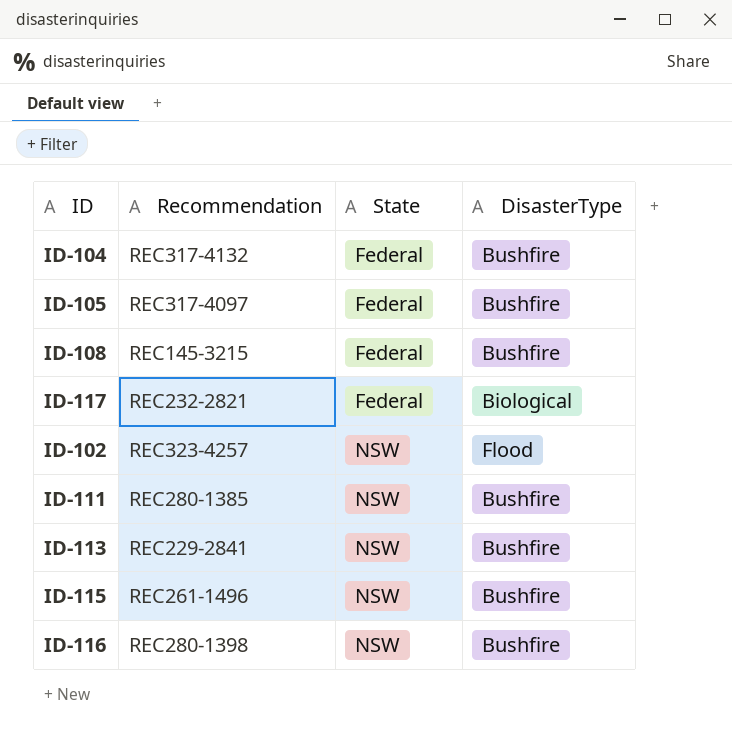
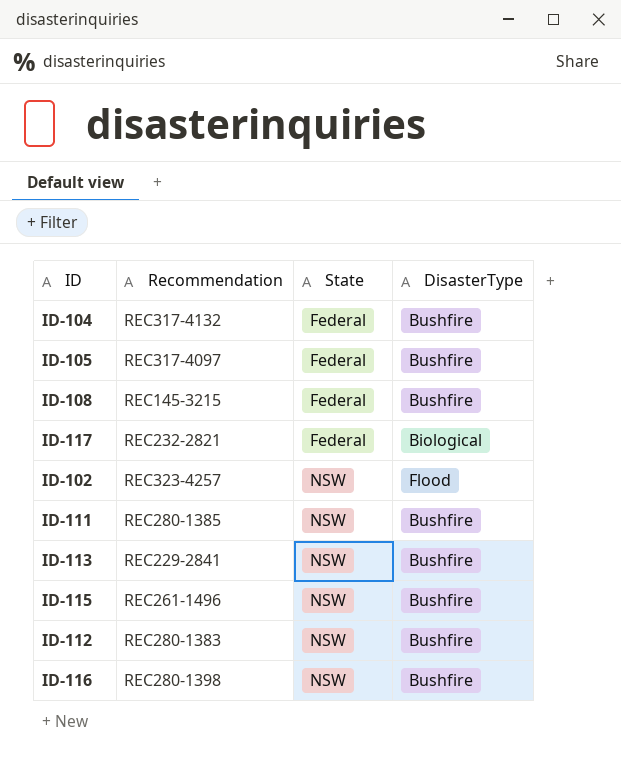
row ID-112: none -> REC280-1383 | NSW | Bushfire

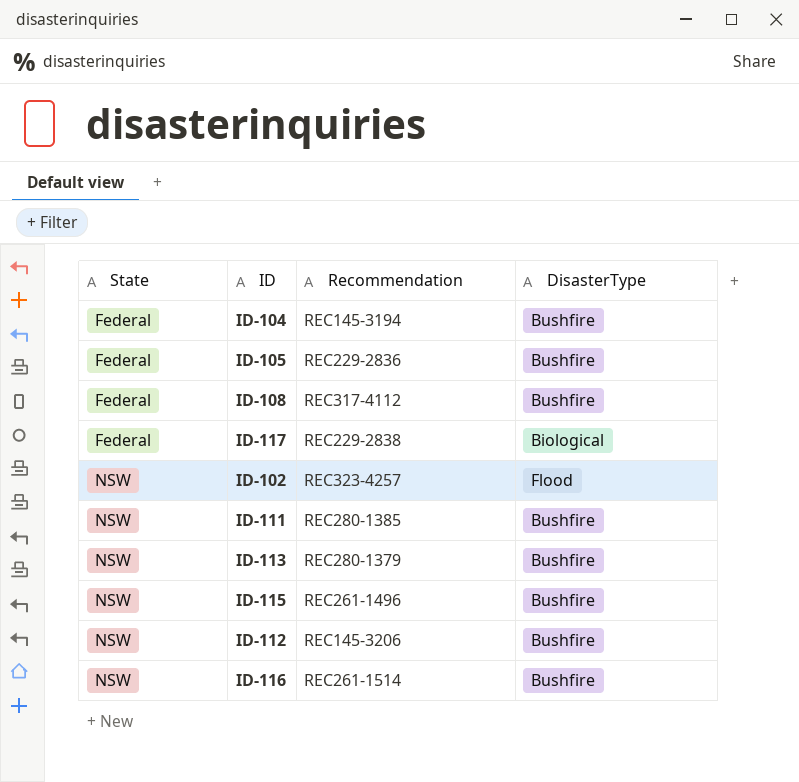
column State | position: 3 -> 1
ID-104 | Recommendation: REC317-4132 -> REC145-3194
ID-105 | Recommendation: REC317-4097 -> REC229-2836
ID-108 | Recommendation: REC145-3215 -> REC317-4112
ID-117 | Recommendation: REC232-2821 -> REC229-2838
ID-113 | Recommendation: REC229-2841 -> REC280-1379
ID-112 | Recommendation: REC280-1383 -> REC145-3206
ID-116 | Recommendation: REC280-1398 -> REC261-1514

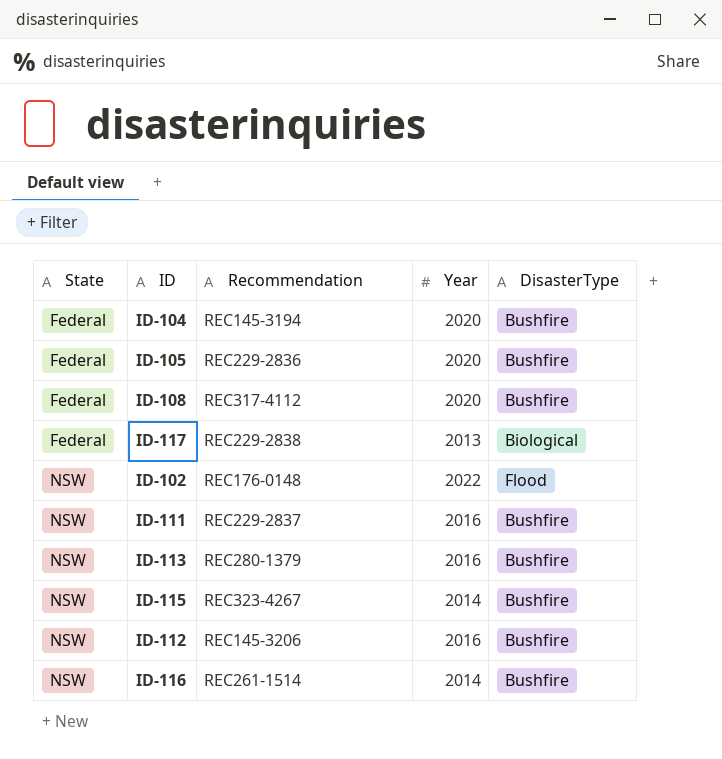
column Year | position: none -> 4
ID-102 | Recommendation: REC323-4257 -> REC176-0148
ID-111 | Recommendation: REC280-1385 -> REC229-2837
ID-115 | Recommendation: REC261-1496 -> REC323-4267

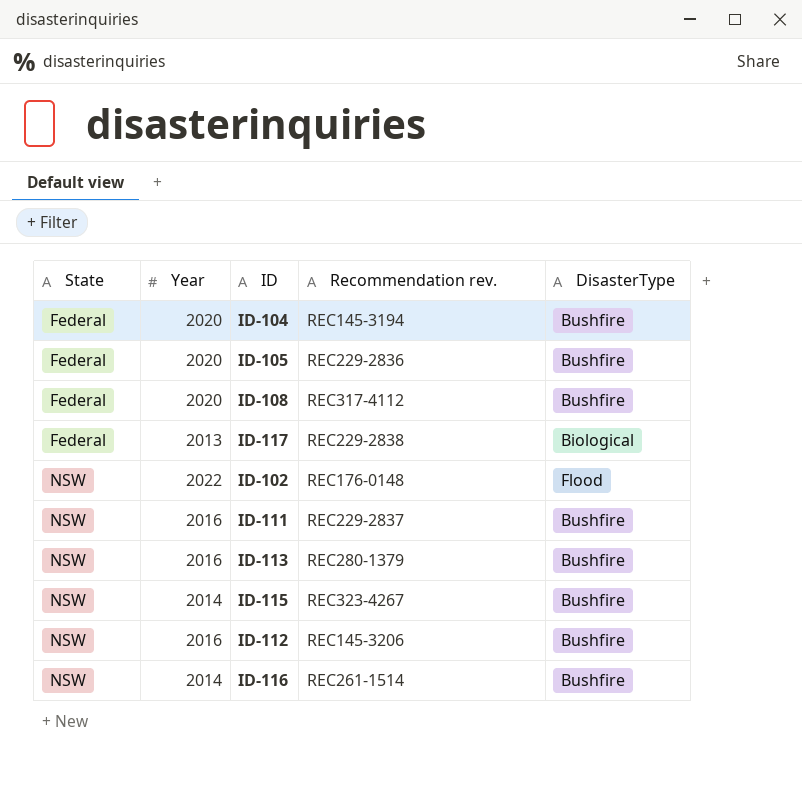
column Year | position: 4 -> 2
column name: Recommendation -> Recommendation rev.

